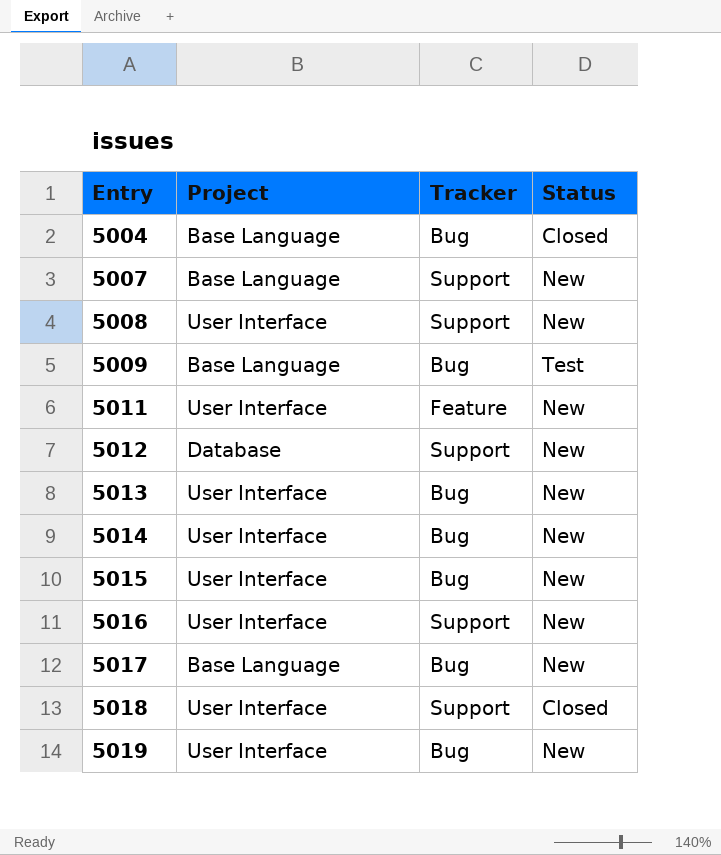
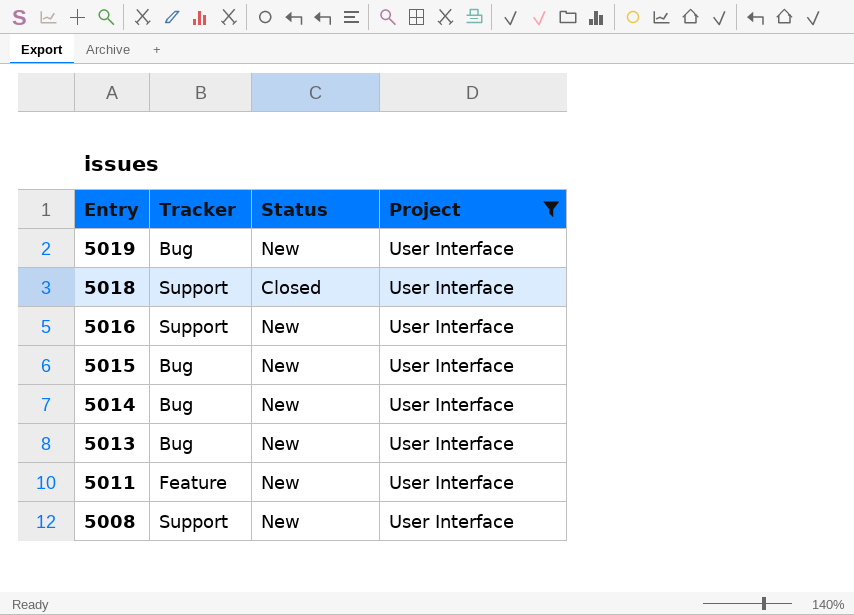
filter: none -> Project = User Interface
row order: Entry ascending -> Entry descending
column Project | position: 2 -> 4

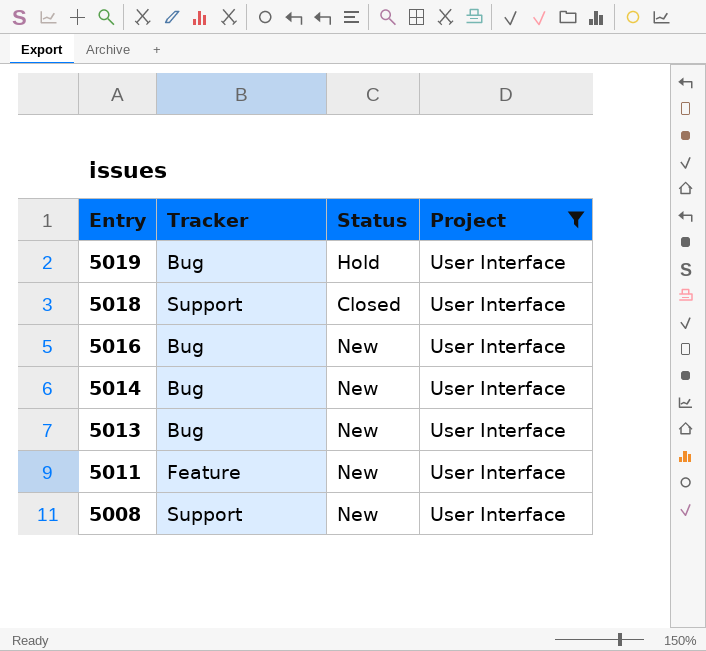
row 5015: Bug | New | User Interface -> none
5019 | Status: New -> Hold
5016 | Tracker: Support -> Bug

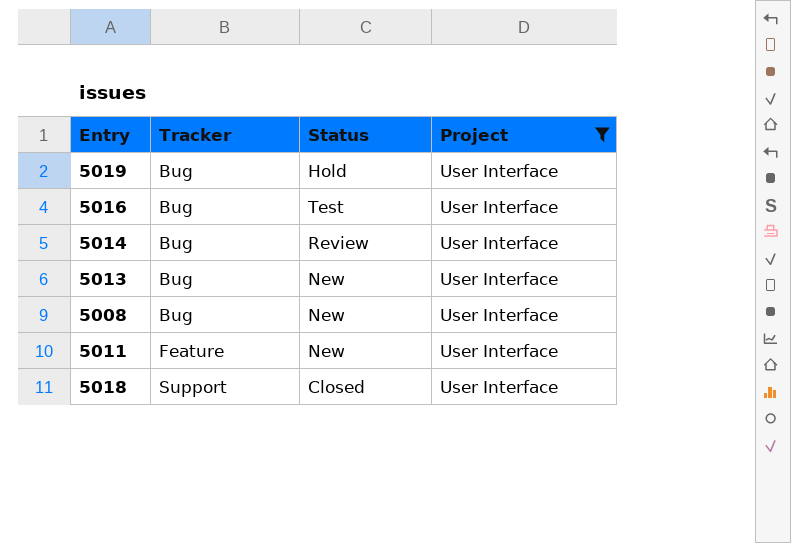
row order: Entry descending -> Tracker ascending
5016 | Status: New -> Test
5014 | Status: New -> Review
5008 | Tracker: Support -> Bug

